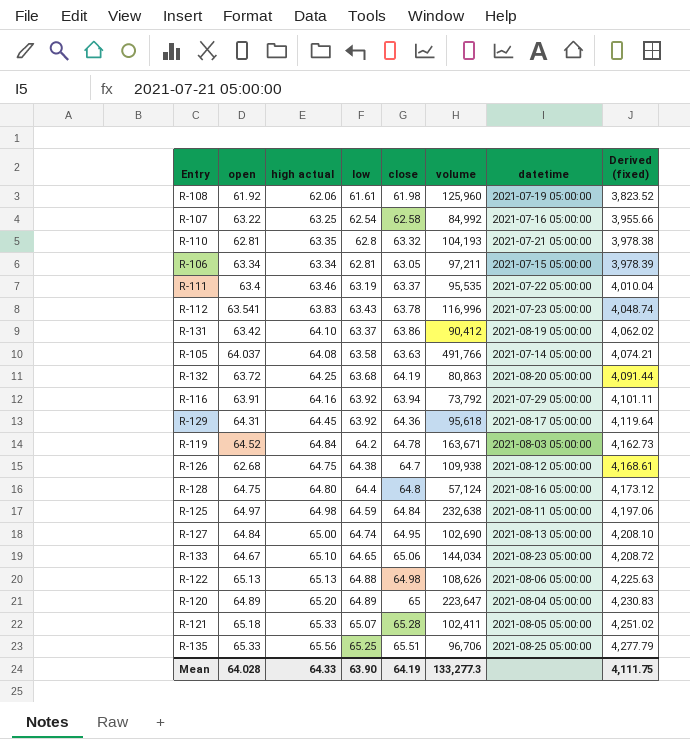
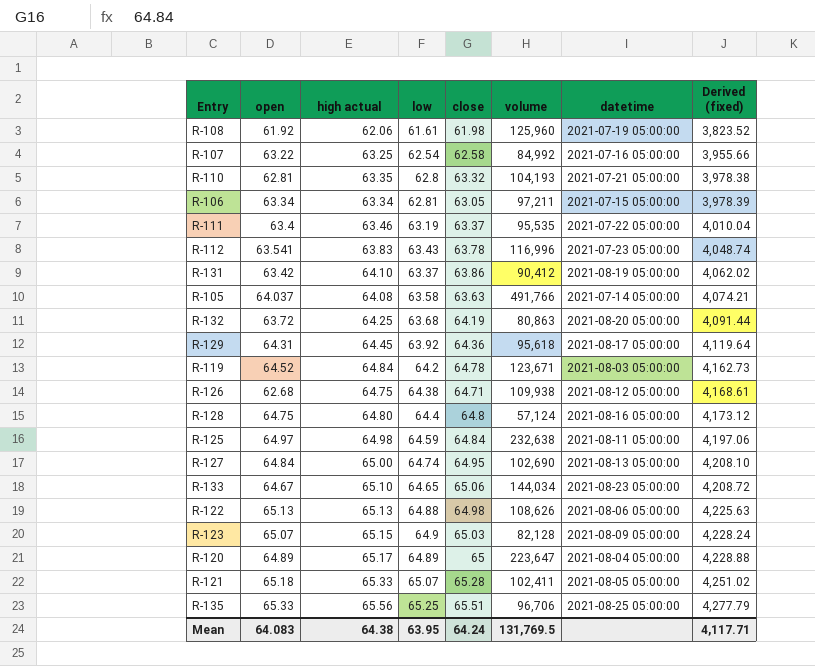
row R-116: 63.91 | 64.16 | 63.92 | 63.94 | 73,792 | 2021-07-29 05:00:00 | 4,101.11 -> none
R-119 | volume: 163,671 -> 123,671
R-126 | close: 64.7 -> 64.71
row R-123: none -> 65.07 | 65.15 | 64.9 | 65.03 | 82,128 | 2021-08-09 05:00:00 | 4,228.24
R-120 | high actual: 65.20 -> 65.17
R-120 | Derived (fixed): 4,230.83 -> 4,228.88
Mean | open: 64.028 -> 64.083
Mean | high actual: 64.33 -> 64.38
Mean | low: 63.90 -> 63.95
Mean | close: 64.19 -> 64.24
Mean | volume: 133,277.3 -> 131,769.5
Mean | Derived (fixed): 4,111.75 -> 4,117.71

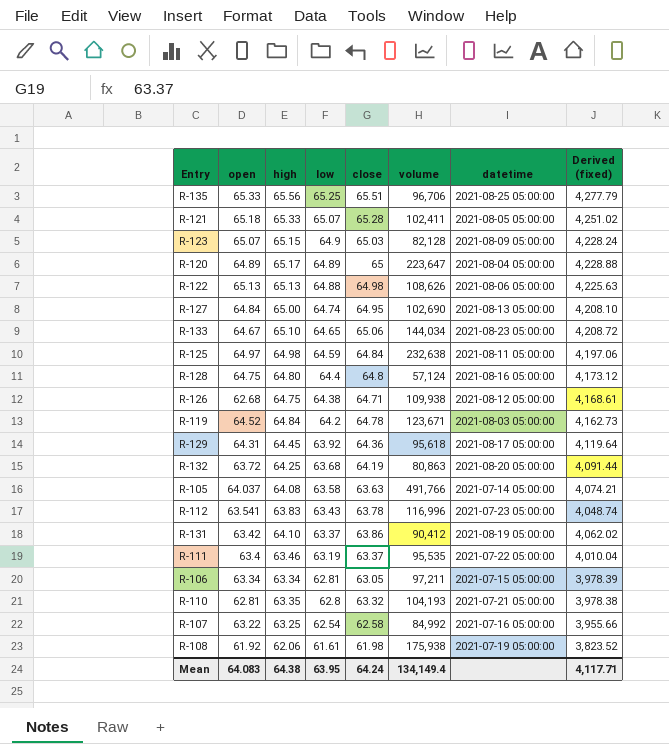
row order: Derived (fixed) ascending -> low descending
column name: high actual -> high
R-108 | volume: 125,960 -> 175,938
Mean | volume: 131,769.5 -> 134,149.4

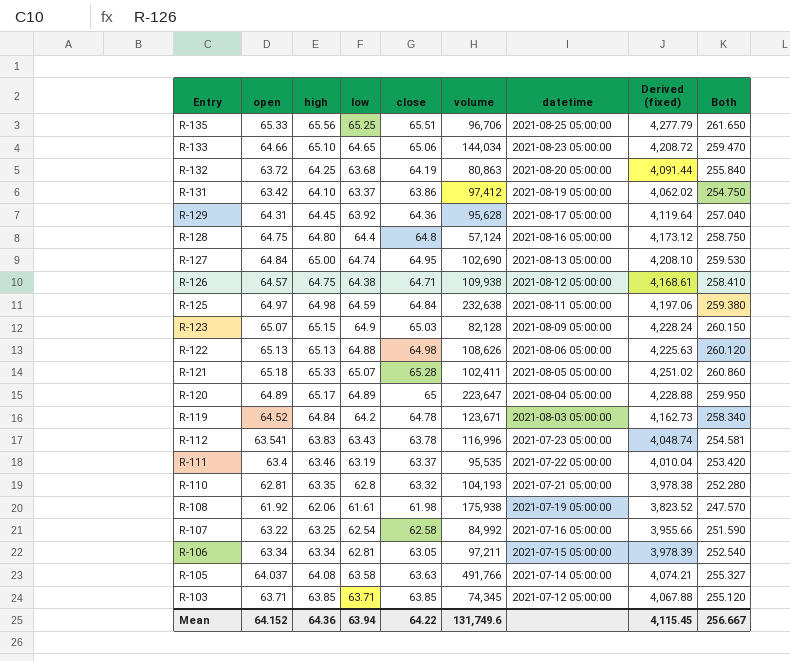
row order: low descending -> Entry descending
column Both | formula: none -> [open] + [high] + [low] + [close]
R-133 | open: 64.67 -> 64.66
R-131 | volume: 90,412 -> 97,412
R-129 | volume: 95,618 -> 95,628
R-126 | open: 62.68 -> 64.57
row R-103: none -> 63.71 | 63.85 | 63.71 | 63.85 | 74,345 | 2021-07-12 05:00:00 | 4,067.88 | 255.120
Mean | open: 64.083 -> 64.152
Mean | high: 64.38 -> 64.36
Mean | low: 63.95 -> 63.94
Mean | close: 64.24 -> 64.22
Mean | volume: 134,149.4 -> 131,749.6
Mean | Derived (fixed): 4,117.71 -> 4,115.45

